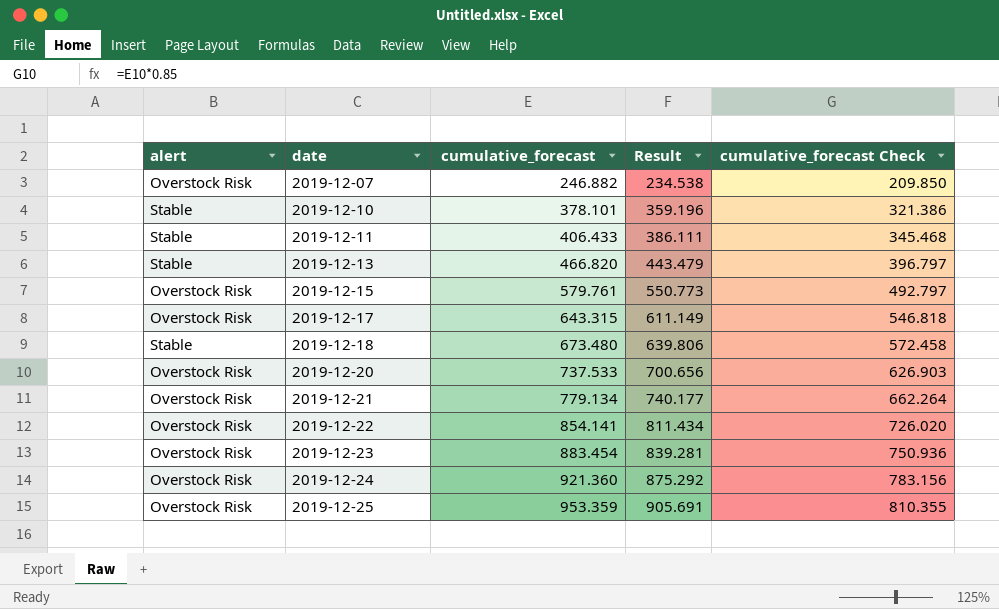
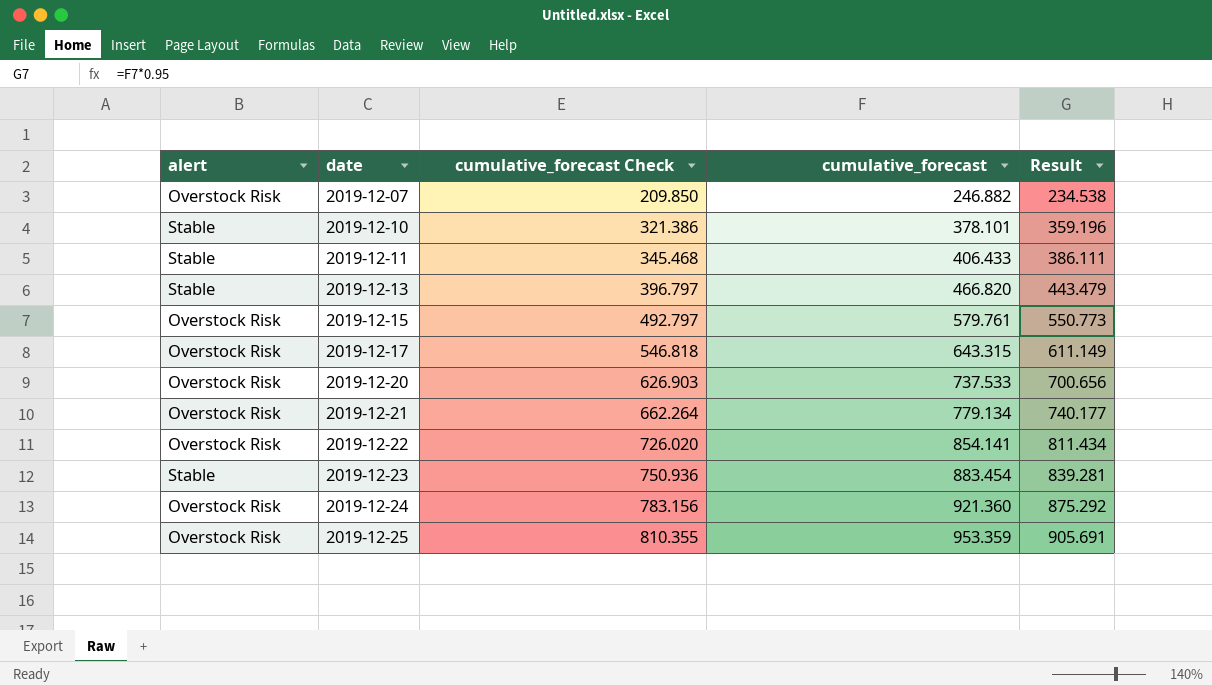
column cumulative_forecast Check | position: 5 -> 3
row 2019-12-18: Stable | 673.480 | 639.806 | 572.458 -> none
2019-12-23 | alert: Overstock Risk -> Stable

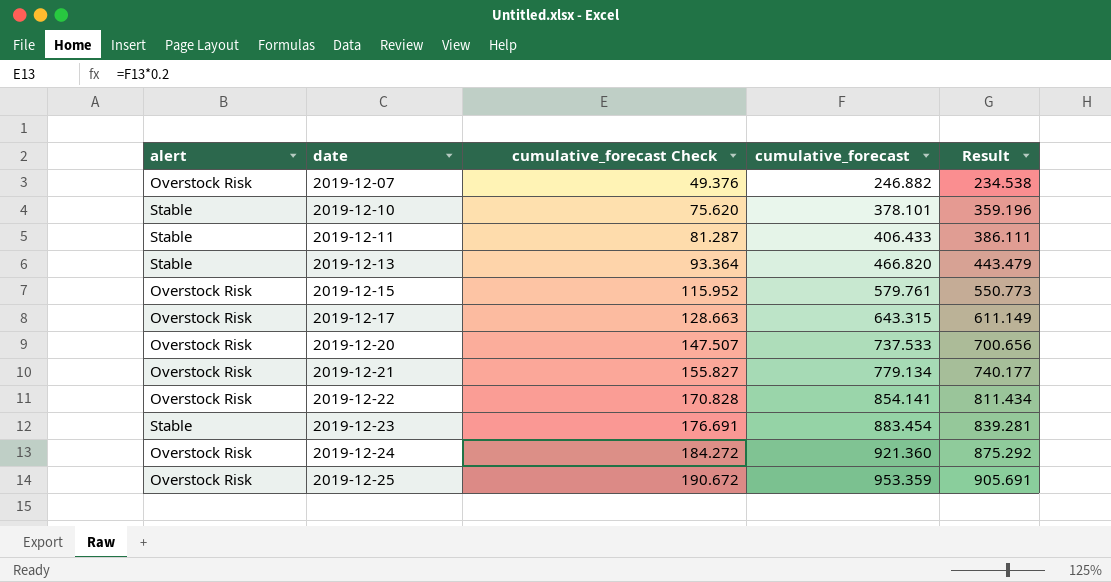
column cumulative_forecast Check | formula: [cumulative_forecast] * 0.85 -> [cumulative_forecast] * 0.2

